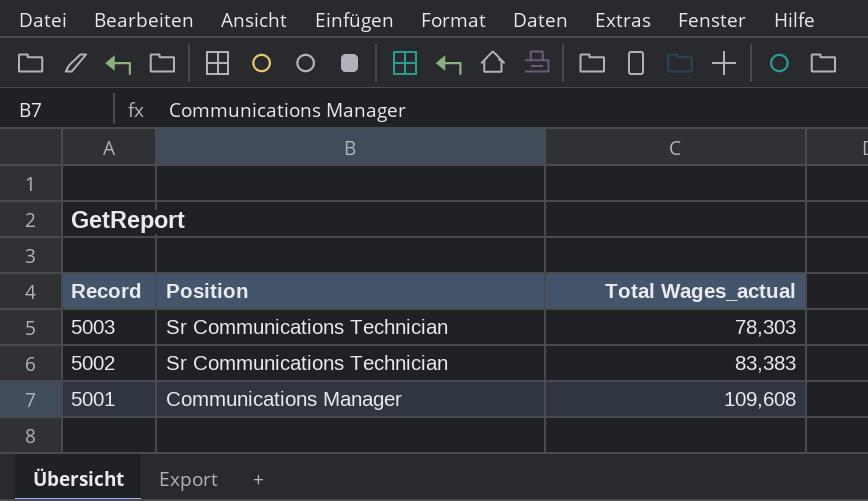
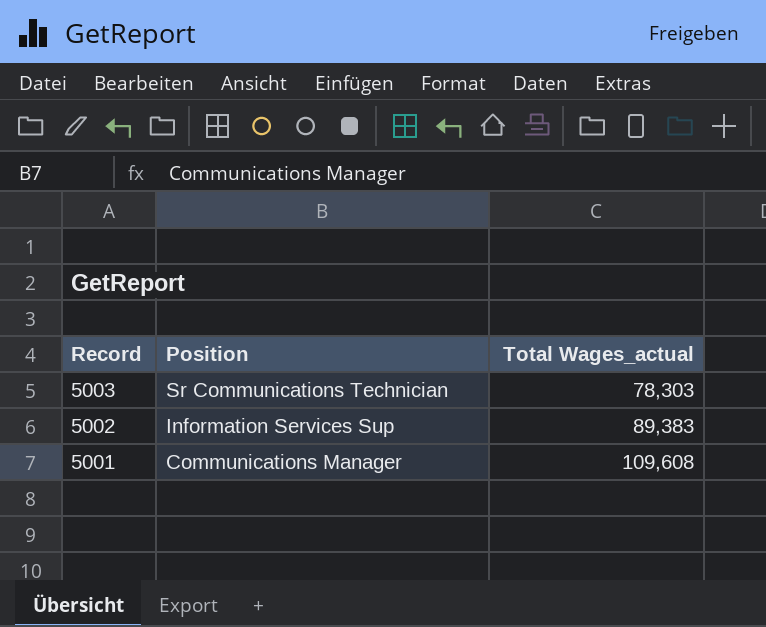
5002 | Position: Sr Communications Technician -> Information Services Sup
5002 | Total Wages_actual: 83,383 -> 89,383

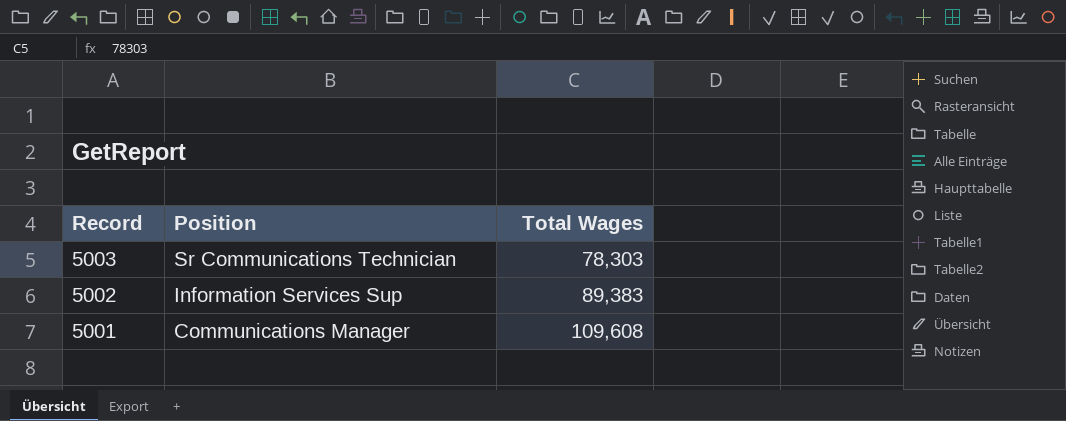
column name: Total Wages_actual -> Total Wages

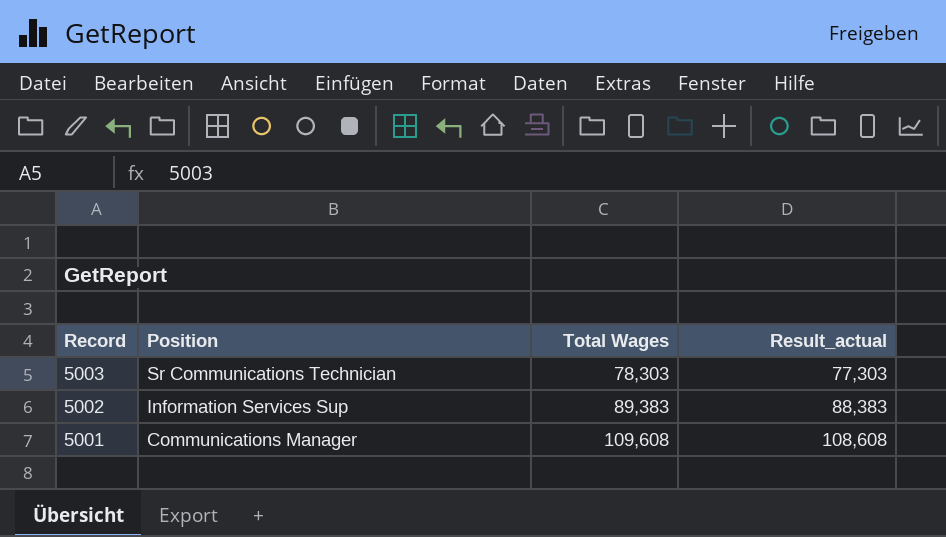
column Result_actual | formula: none -> [Total Wages] - 1000

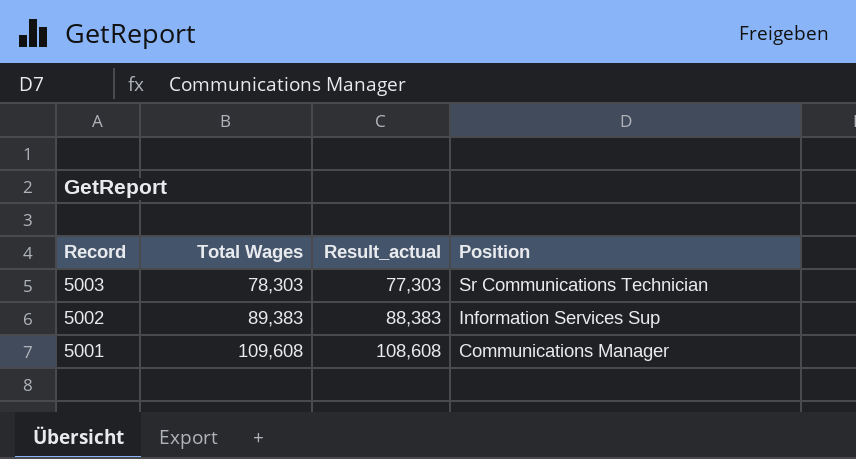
column Position | position: 2 -> 4

